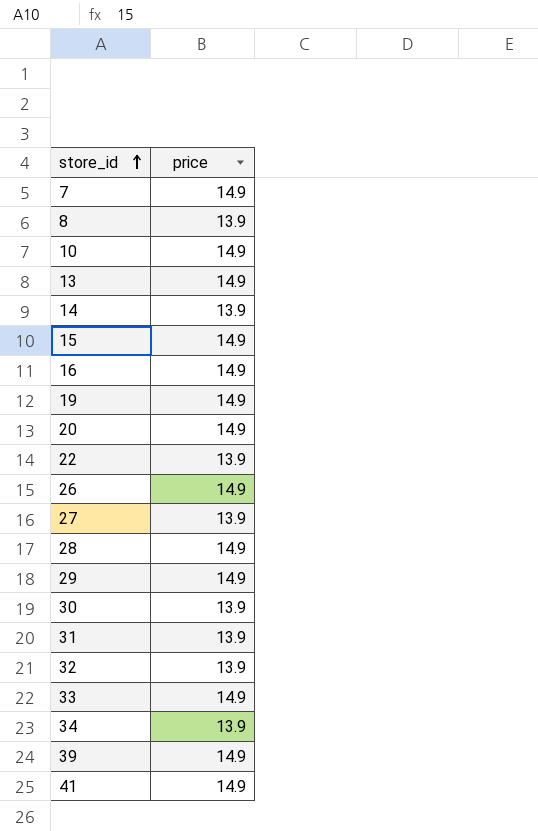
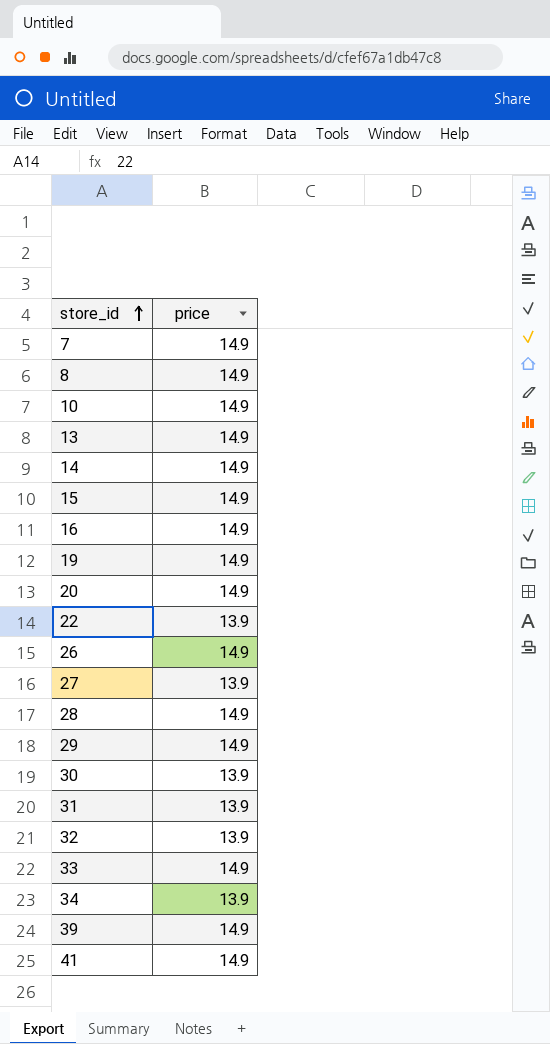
8 | price: 13.9 -> 14.9
14 | price: 13.9 -> 14.9

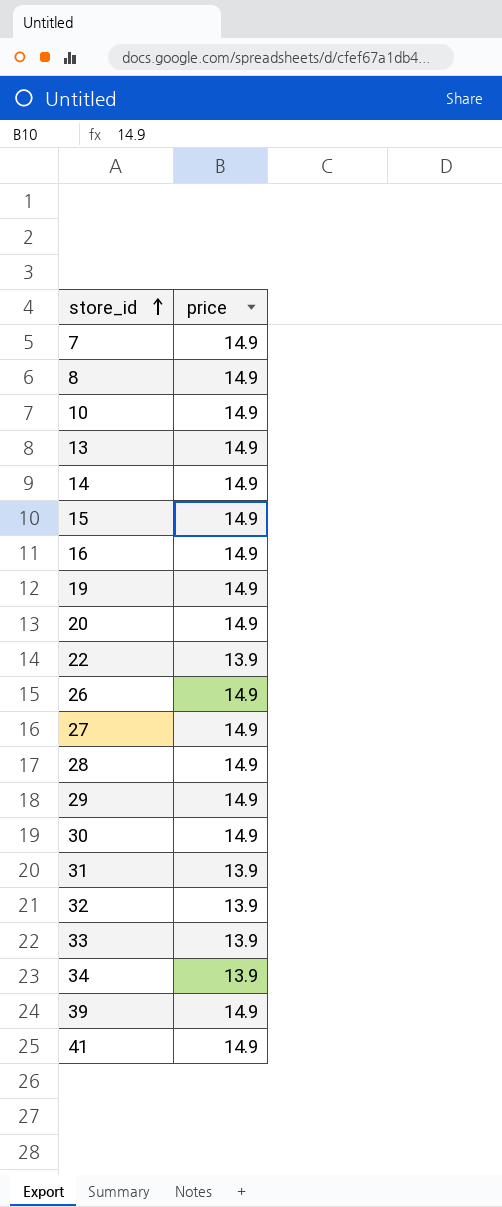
27 | price: 13.9 -> 14.9
30 | price: 13.9 -> 14.9
33 | price: 14.9 -> 13.9

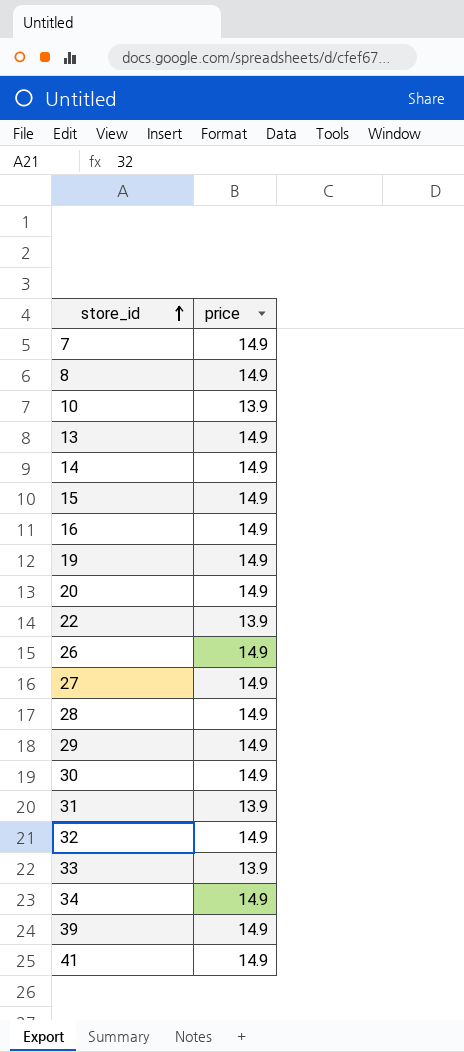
10 | price: 14.9 -> 13.9
32 | price: 13.9 -> 14.9
34 | price: 13.9 -> 14.9

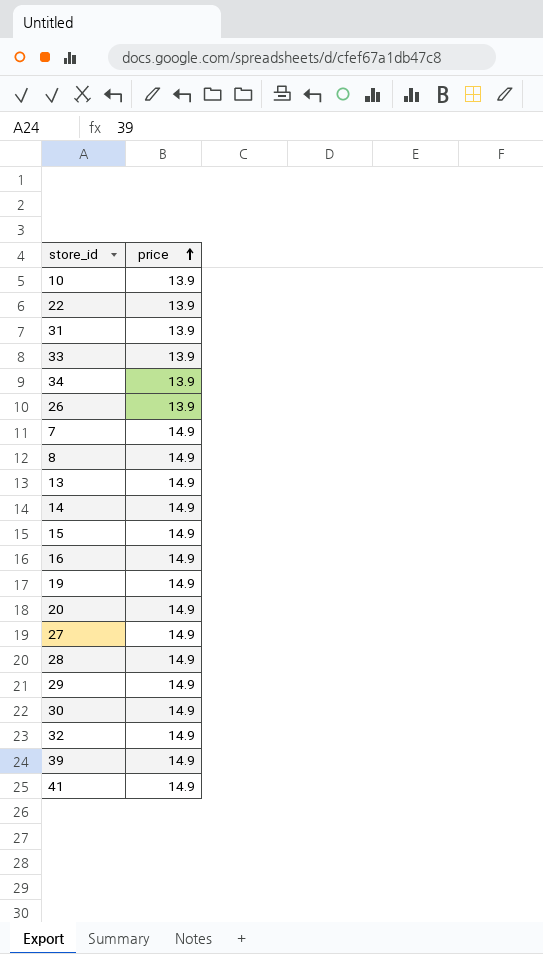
row order: store_id ascending -> price ascending
34 | price: 14.9 -> 13.9
26 | price: 14.9 -> 13.9

